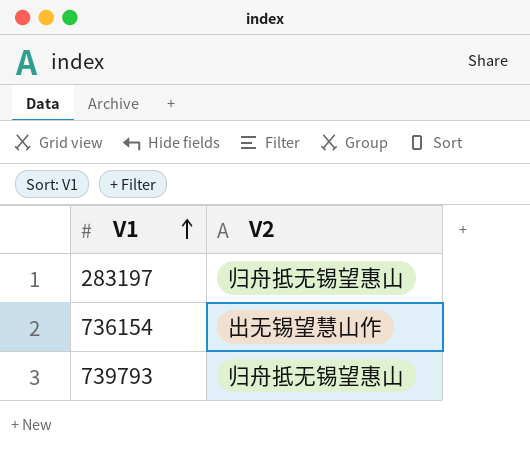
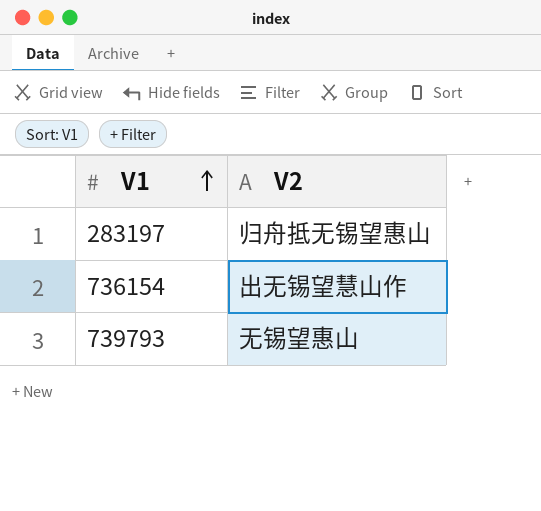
739793 | V2: 归舟抵无锡望惠山 -> 无锡望惠山

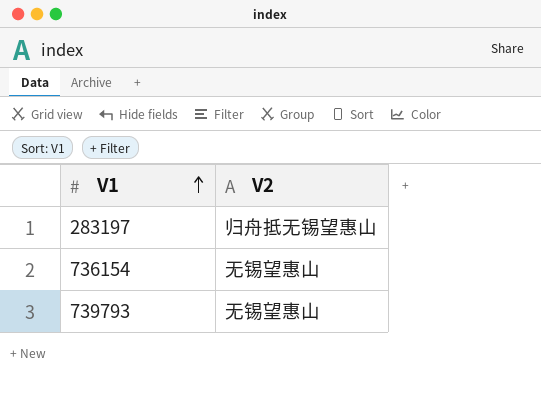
736154 | V2: 出无锡望慧山作 -> 无锡望惠山

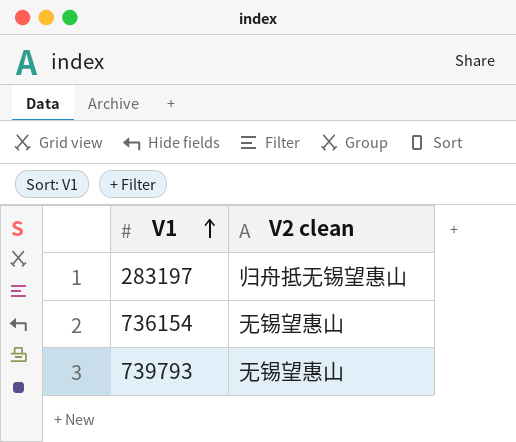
column name: V2 -> V2 clean

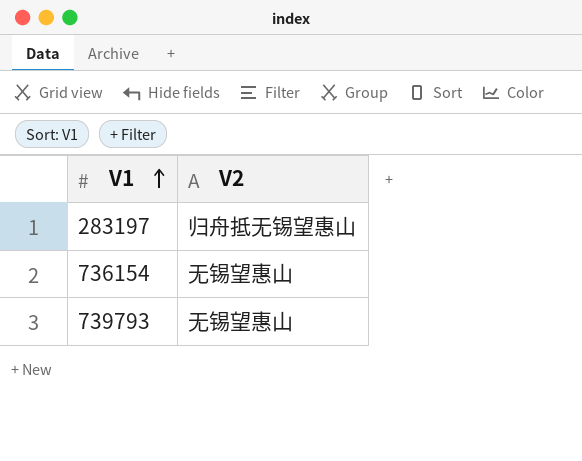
column name: V2 clean -> V2

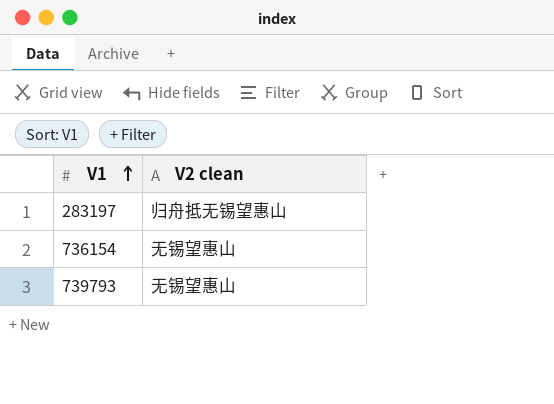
column name: V2 -> V2 clean

